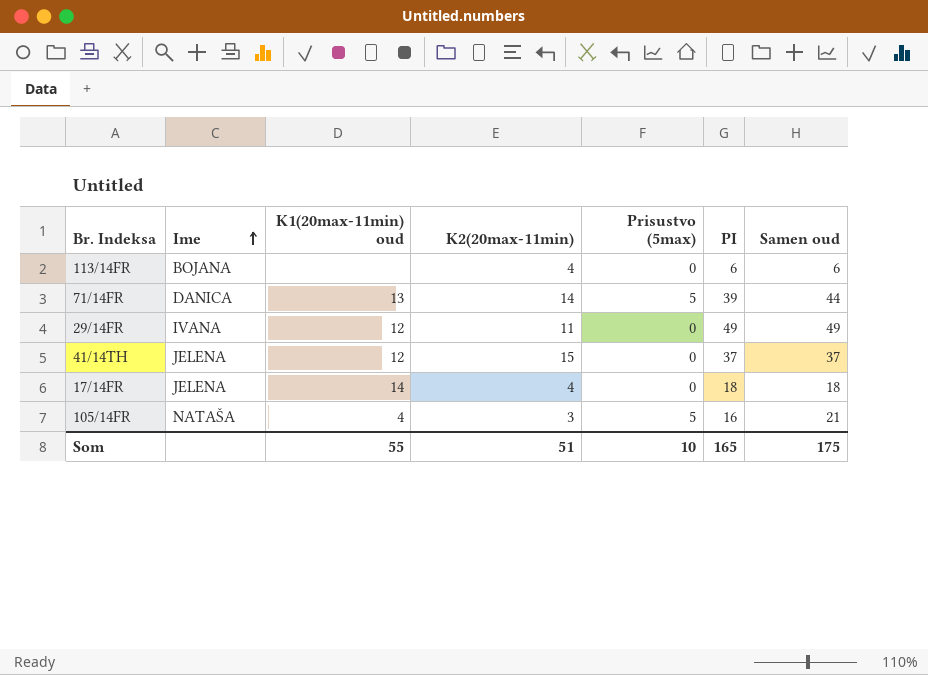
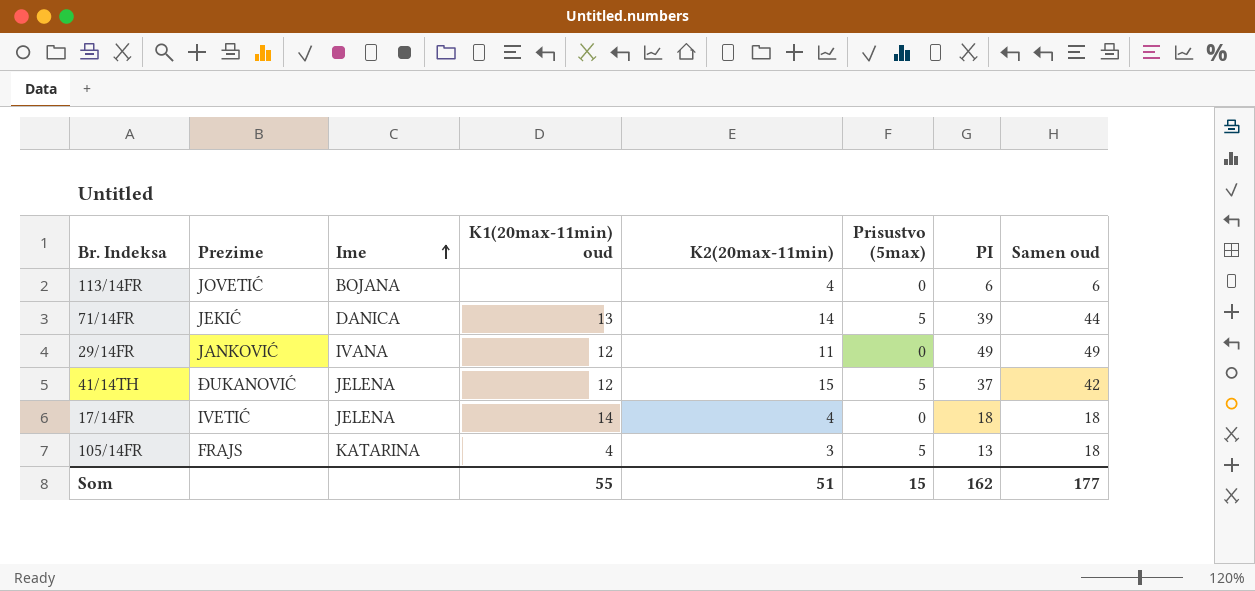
column Prezime | position: none -> 2
41/14TH | Prisustvo (5max): 0 -> 5
41/14TH | Samen oud: 37 -> 42
105/14FR | Ime: NATAŠA -> KATARINA
105/14FR | PI: 16 -> 13
105/14FR | Samen oud: 21 -> 18
Som | Prisustvo (5max): 10 -> 15
Som | PI: 165 -> 162
Som | Samen oud: 175 -> 177

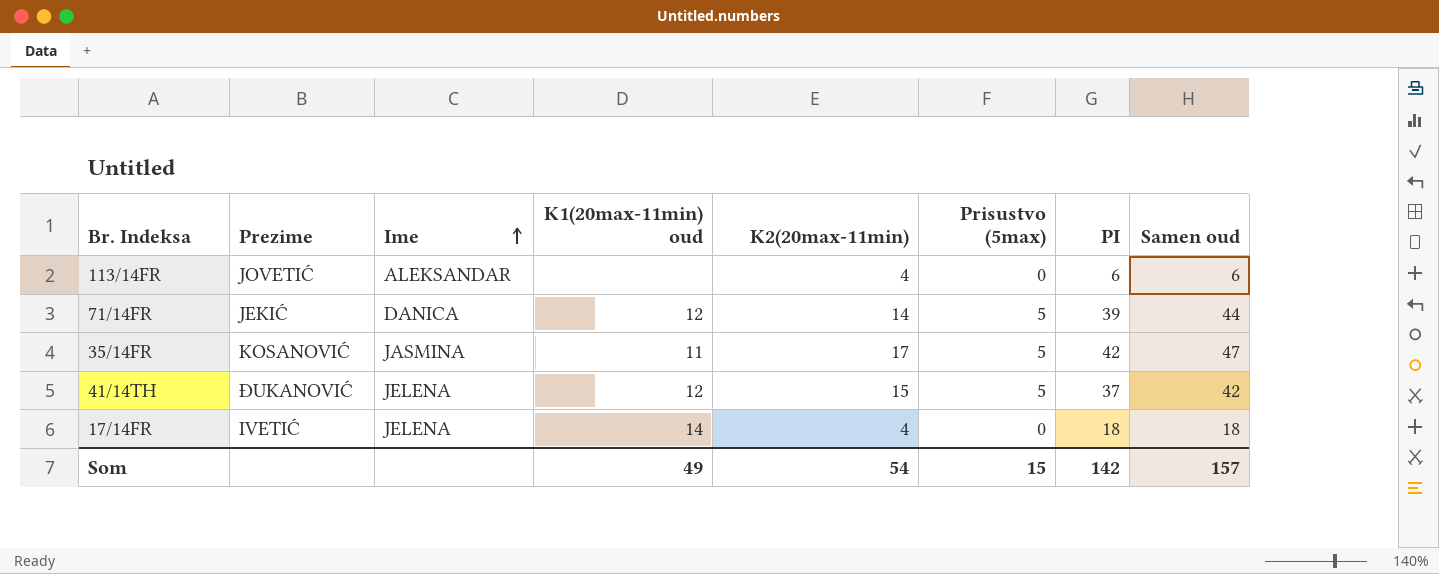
row 29/14FR: JANKOVIĆ | IVANA | 12 | 11 | 0 | 49 | 49 -> none
row 105/14FR: FRAJS | KATARINA | 4 | 3 | 5 | 13 | 18 -> none
113/14FR | Ime: BOJANA -> ALEKSANDAR
71/14FR | K1(20max-11min) oud: 13 -> 12
row 35/14FR: none -> KOSANOVIĆ | JASMINA | 11 | 17 | 5 | 42 | 47
Som | K1(20max-11min) oud: 55 -> 49
Som | K2(20max-11min): 51 -> 54
Som | PI: 162 -> 142
Som | Samen oud: 177 -> 157

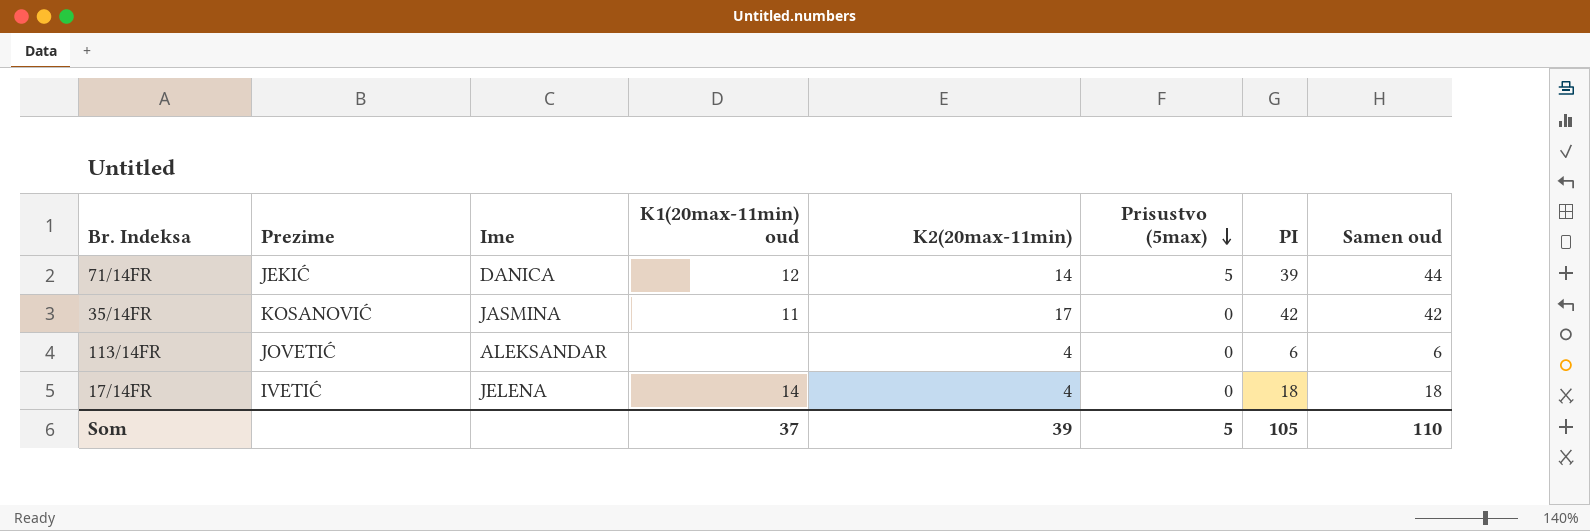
row order: Ime ascending -> Prisustvo (5max) descending
row 41/14TH: ĐUKANOVIĆ | JELENA | 12 | 15 | 5 | 37 | 42 -> none
35/14FR | Prisustvo (5max): 5 -> 0
35/14FR | Samen oud: 47 -> 42
Som | K1(20max-11min) oud: 49 -> 37
Som | K2(20max-11min): 54 -> 39
Som | Prisustvo (5max): 15 -> 5
Som | PI: 142 -> 105
Som | Samen oud: 157 -> 110

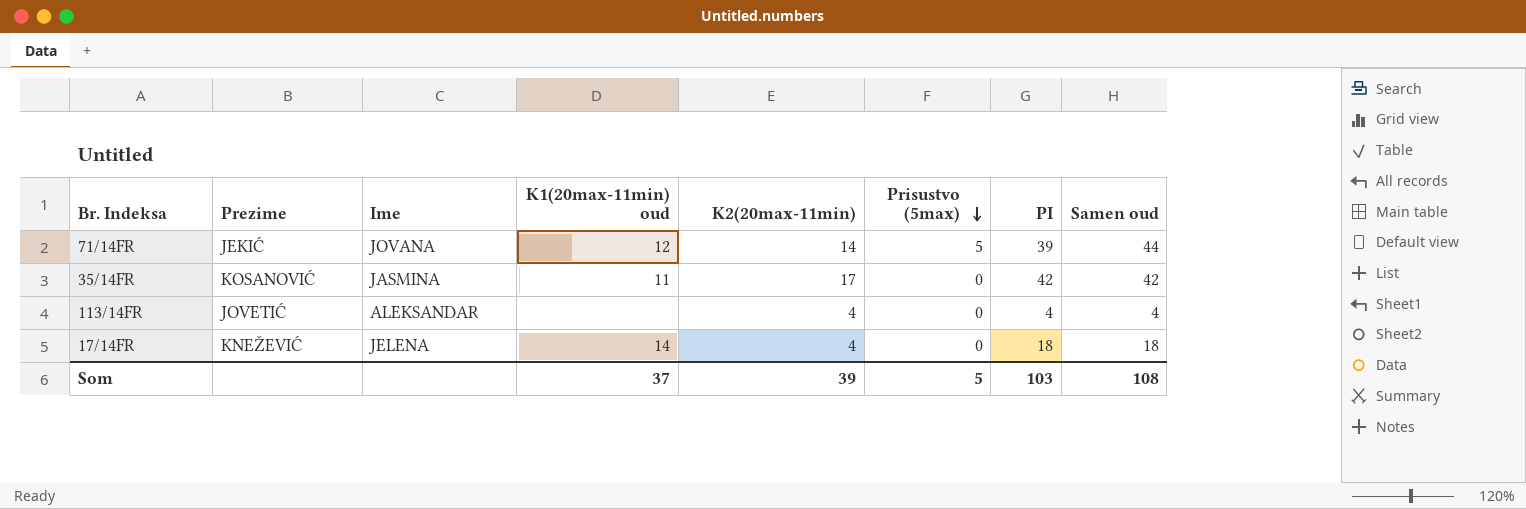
71/14FR | Ime: DANICA -> JOVANA
113/14FR | PI: 6 -> 4
113/14FR | Samen oud: 6 -> 4
17/14FR | Prezime: IVETIĆ -> KNEŽEVIĆ
Som | PI: 105 -> 103
Som | Samen oud: 110 -> 108

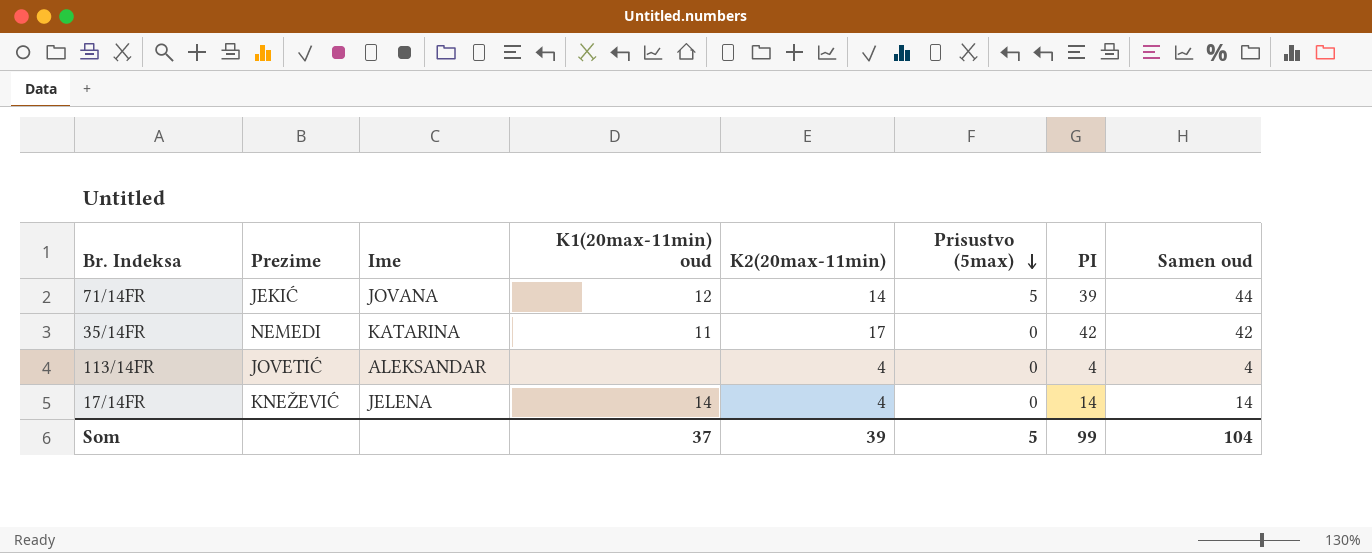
35/14FR | Prezime: KOSANOVIĆ -> NEMEDI
35/14FR | Ime: JASMINA -> KATARINA
17/14FR | PI: 18 -> 14
17/14FR | Samen oud: 18 -> 14
Som | PI: 103 -> 99
Som | Samen oud: 108 -> 104

